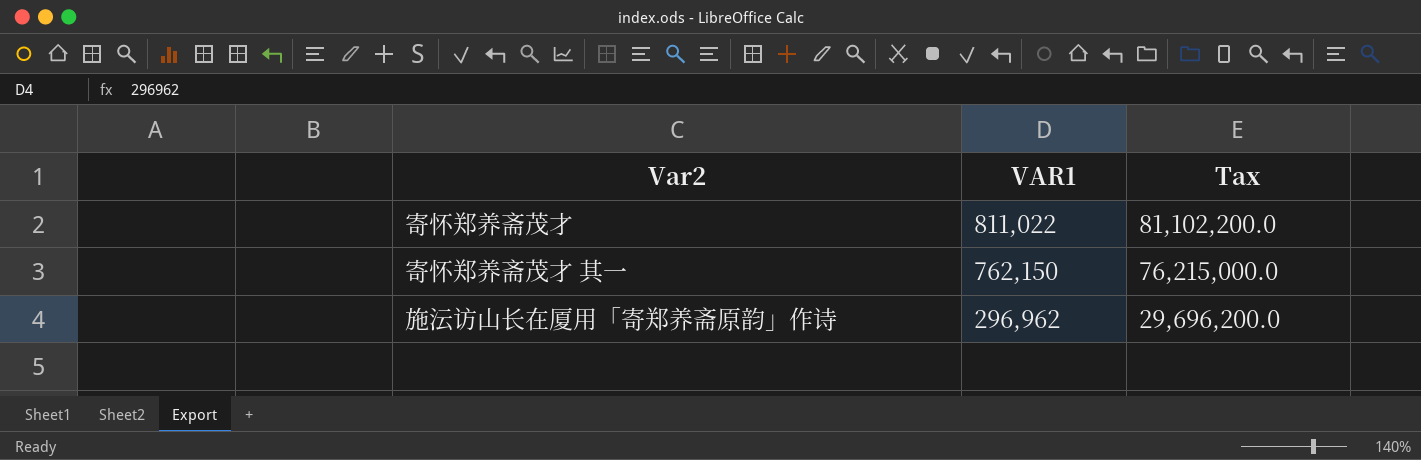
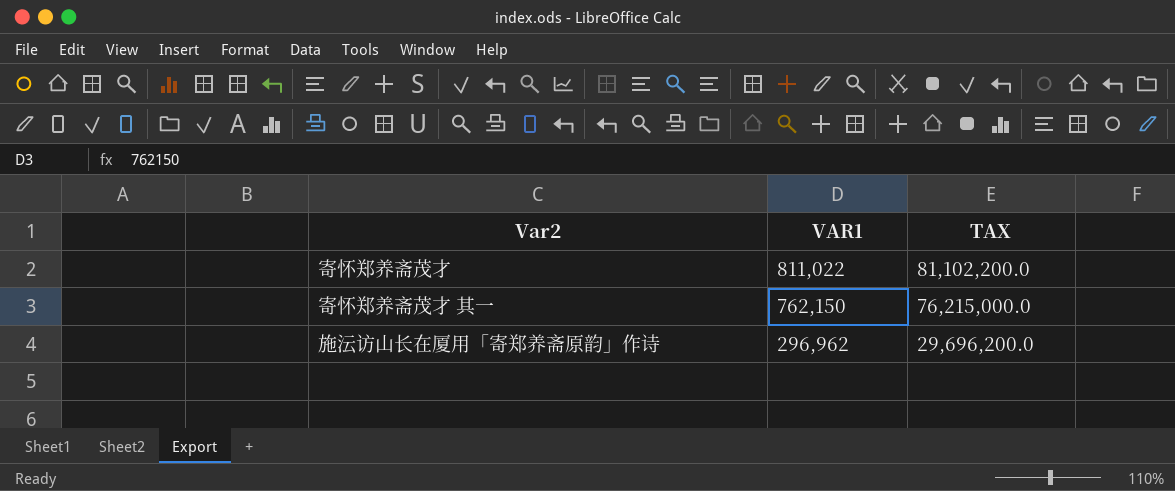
column name: Tax -> TAX

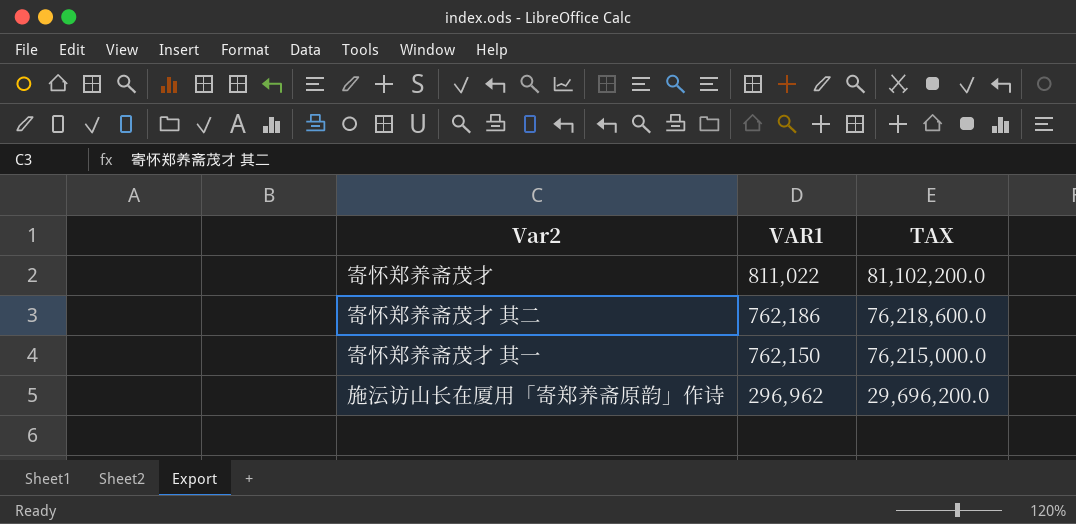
row 寄怀郑养斋茂才 其二: none -> 762,186 | 76,218,600.0

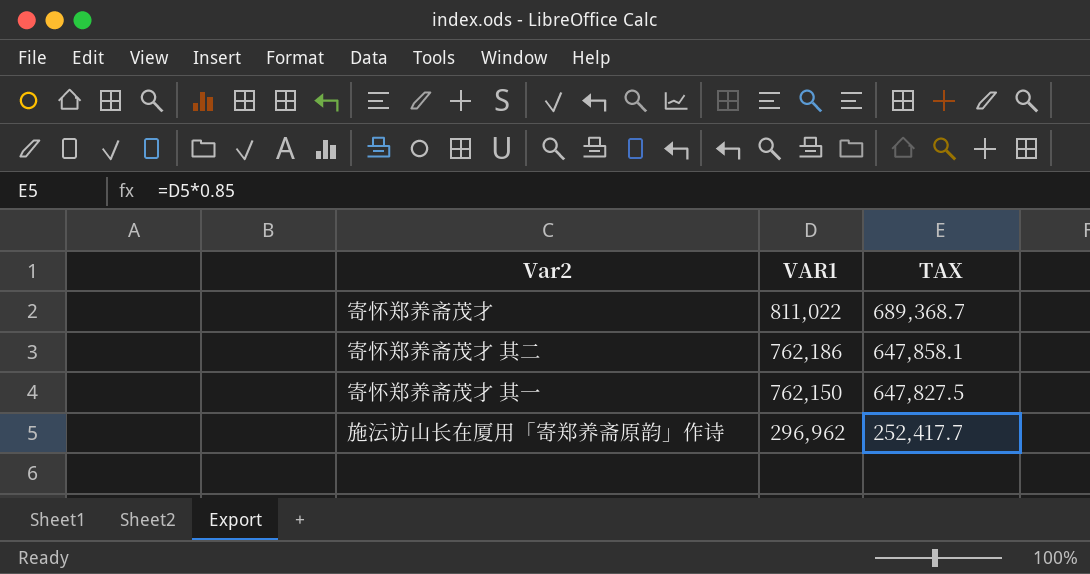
column TAX | formula: [VAR1] * 100 -> [VAR1] * 0.85

